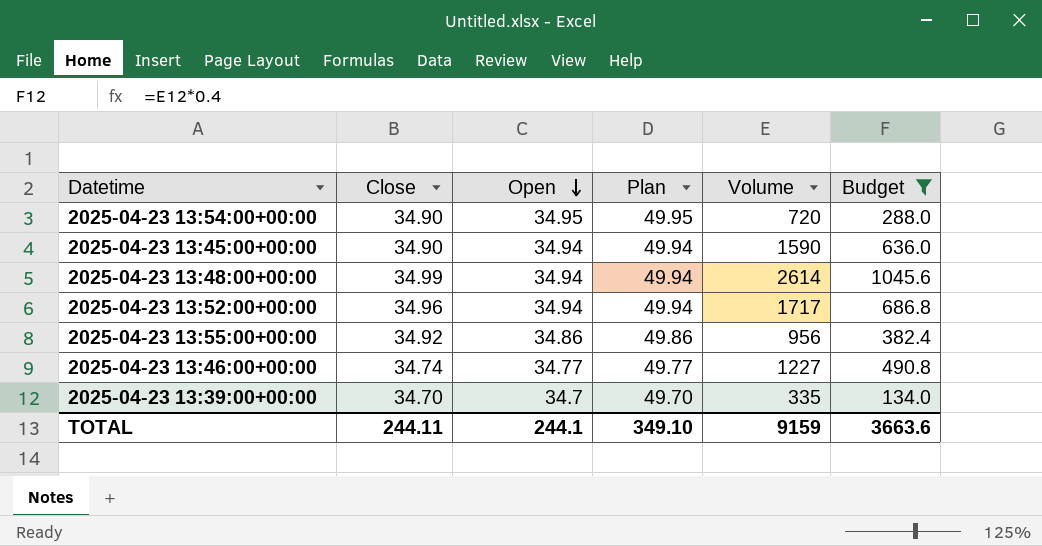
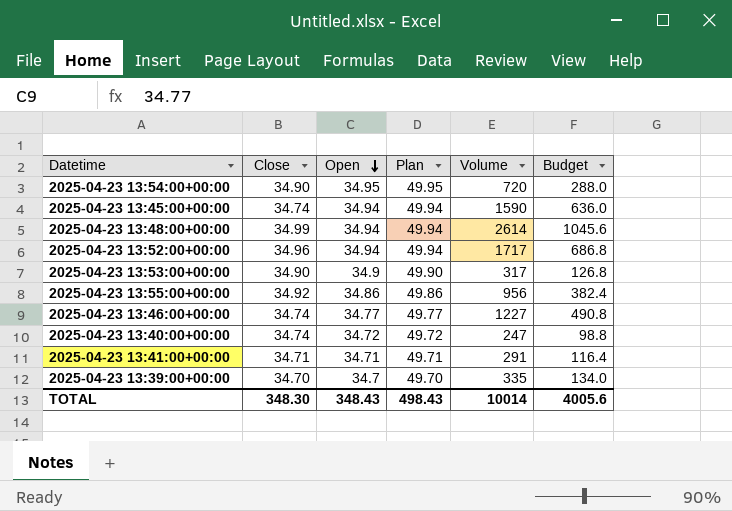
filter: Budget >= 134.0 -> none
2025-04-23 13:45:00+00:00 | Close: 34.90 -> 34.74
TOTAL | Close: 244.11 -> 348.30
TOTAL | Open: 244.1 -> 348.43
TOTAL | Plan: 349.10 -> 498.43
TOTAL | Volume: 9159 -> 10014
TOTAL | Budget: 3663.6 -> 4005.6

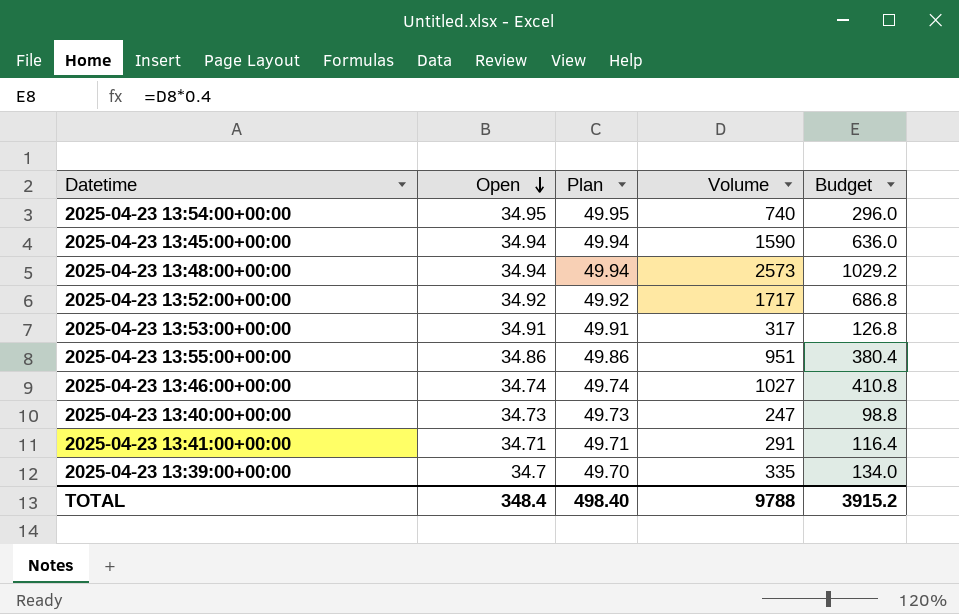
column Close | position: 2 -> none
2025-04-23 13:54:00+00:00 | Volume: 720 -> 740
2025-04-23 13:54:00+00:00 | Budget: 288.0 -> 296.0
2025-04-23 13:48:00+00:00 | Volume: 2614 -> 2573
2025-04-23 13:48:00+00:00 | Budget: 1045.6 -> 1029.2
2025-04-23 13:52:00+00:00 | Open: 34.94 -> 34.92
2025-04-23 13:52:00+00:00 | Plan: 49.94 -> 49.92
2025-04-23 13:53:00+00:00 | Open: 34.9 -> 34.91
2025-04-23 13:53:00+00:00 | Plan: 49.90 -> 49.91
2025-04-23 13:55:00+00:00 | Volume: 956 -> 951
2025-04-23 13:55:00+00:00 | Budget: 382.4 -> 380.4
2025-04-23 13:46:00+00:00 | Open: 34.77 -> 34.74
2025-04-23 13:46:00+00:00 | Plan: 49.77 -> 49.74
2025-04-23 13:46:00+00:00 | Volume: 1227 -> 1027
2025-04-23 13:46:00+00:00 | Budget: 490.8 -> 410.8
2025-04-23 13:40:00+00:00 | Open: 34.72 -> 34.73
2025-04-23 13:40:00+00:00 | Plan: 49.72 -> 49.73
TOTAL | Open: 348.43 -> 348.4
TOTAL | Plan: 498.43 -> 498.40
TOTAL | Volume: 10014 -> 9788
TOTAL | Budget: 4005.6 -> 3915.2

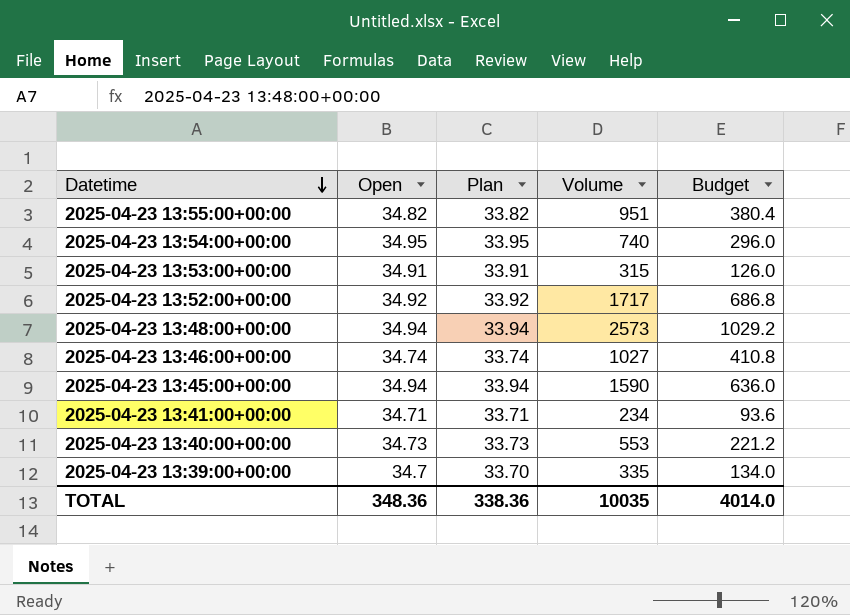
row order: Open descending -> Datetime descending
column Plan | formula: [Open] + 15 -> [Open] - 1
2025-04-23 13:55:00+00:00 | Open: 34.86 -> 34.82
2025-04-23 13:53:00+00:00 | Volume: 317 -> 315
2025-04-23 13:53:00+00:00 | Budget: 126.8 -> 126.0
2025-04-23 13:41:00+00:00 | Volume: 291 -> 234
2025-04-23 13:41:00+00:00 | Budget: 116.4 -> 93.6
2025-04-23 13:40:00+00:00 | Volume: 247 -> 553
2025-04-23 13:40:00+00:00 | Budget: 98.8 -> 221.2
TOTAL | Open: 348.4 -> 348.36
TOTAL | Plan: 498.40 -> 338.36
TOTAL | Volume: 9788 -> 10035
TOTAL | Budget: 3915.2 -> 4014.0

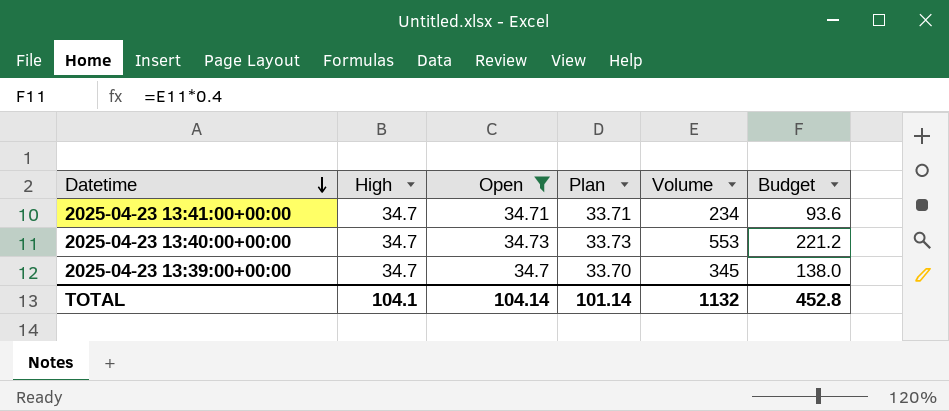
filter: none -> Open <= 34.73
column High | position: none -> 2
2025-04-23 13:39:00+00:00 | Volume: 335 -> 345
2025-04-23 13:39:00+00:00 | Budget: 134.0 -> 138.0
TOTAL | Open: 348.36 -> 104.14
TOTAL | Plan: 338.36 -> 101.14
TOTAL | Volume: 10035 -> 1132
TOTAL | Budget: 4014.0 -> 452.8

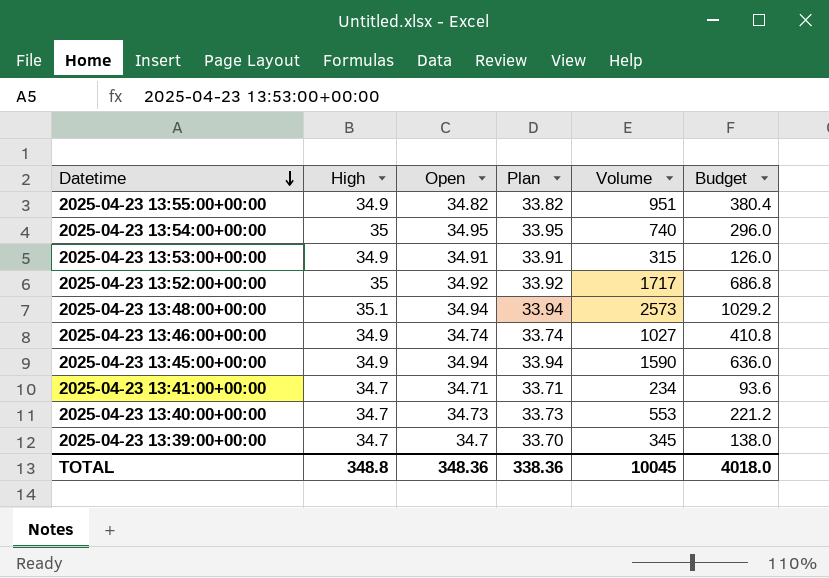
filter: Open <= 34.73 -> none
TOTAL | High: 104.1 -> 348.8
TOTAL | Open: 104.14 -> 348.36
TOTAL | Plan: 101.14 -> 338.36
TOTAL | Volume: 1132 -> 10045
TOTAL | Budget: 452.8 -> 4018.0

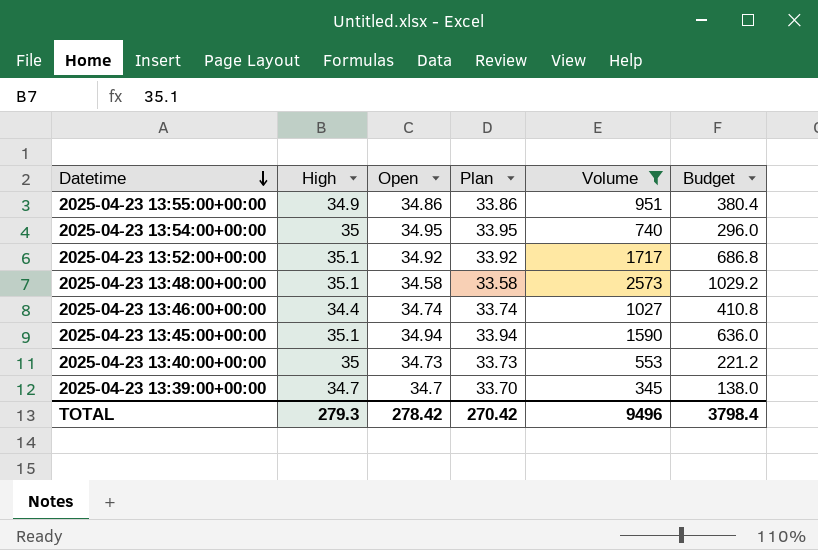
filter: none -> Volume >= 345
2025-04-23 13:55:00+00:00 | Open: 34.82 -> 34.86
2025-04-23 13:55:00+00:00 | Plan: 33.82 -> 33.86
2025-04-23 13:52:00+00:00 | High: 35 -> 35.1
2025-04-23 13:48:00+00:00 | Open: 34.94 -> 34.58
2025-04-23 13:48:00+00:00 | Plan: 33.94 -> 33.58
2025-04-23 13:46:00+00:00 | High: 34.9 -> 34.4
2025-04-23 13:45:00+00:00 | High: 34.9 -> 35.1
2025-04-23 13:40:00+00:00 | High: 34.7 -> 35
TOTAL | High: 348.8 -> 279.3
TOTAL | Open: 348.36 -> 278.42
TOTAL | Plan: 338.36 -> 270.42
TOTAL | Volume: 10045 -> 9496
TOTAL | Budget: 4018.0 -> 3798.4

